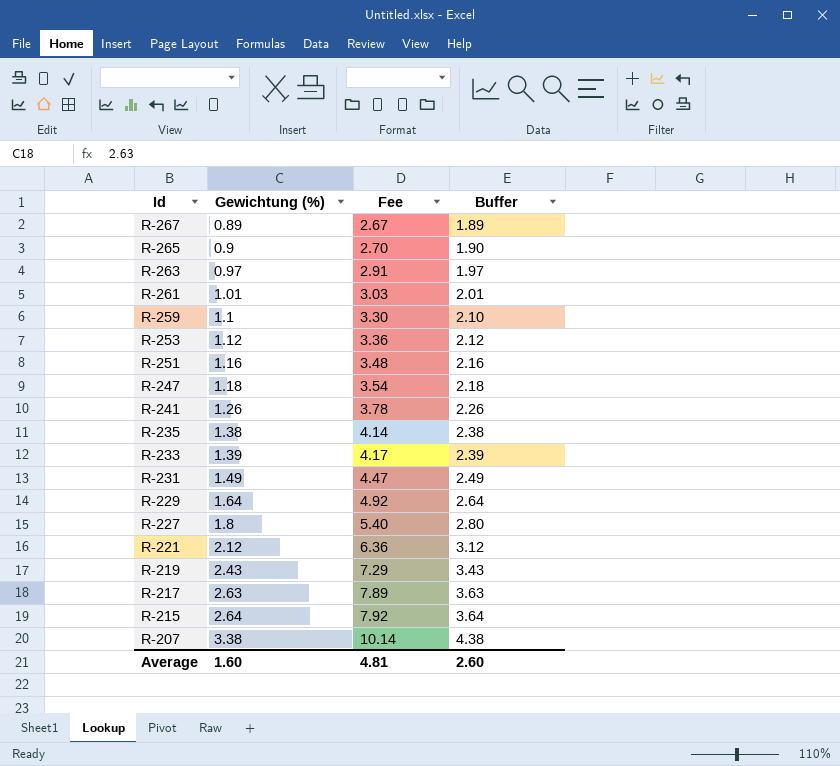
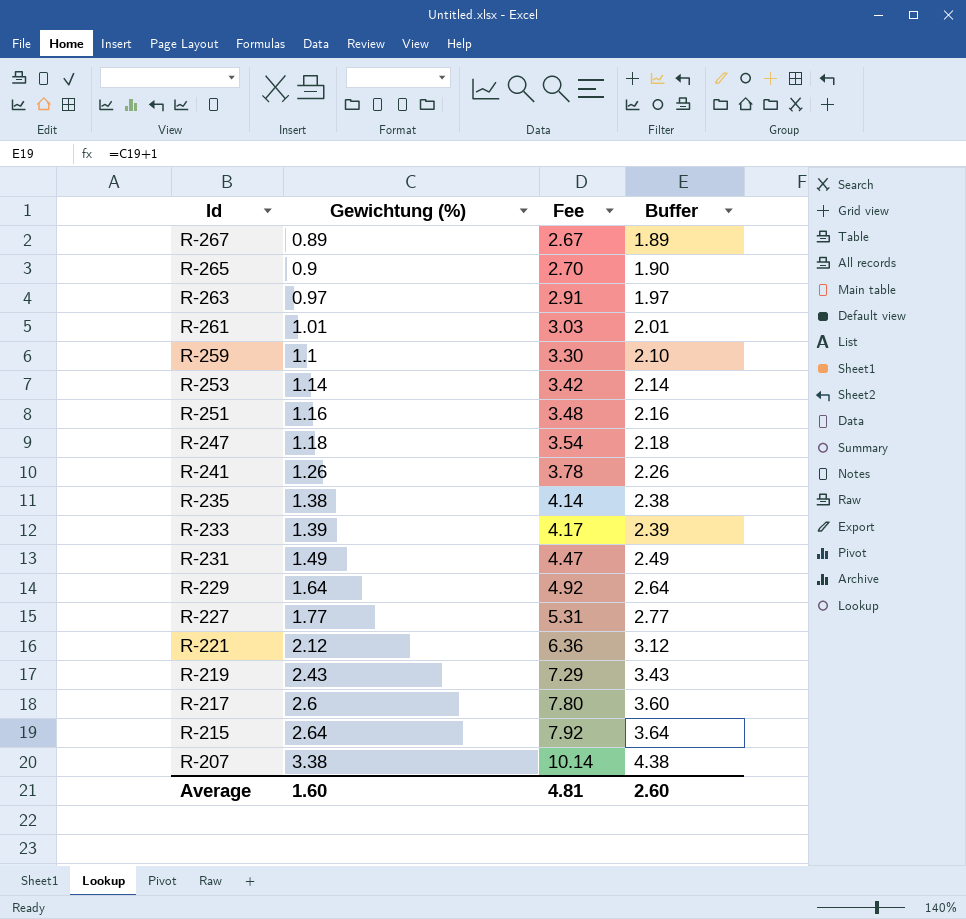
R-253 | Gewichtung (%): 1.12 -> 1.14
R-253 | Fee: 3.36 -> 3.42
R-253 | Buffer: 2.12 -> 2.14
R-227 | Gewichtung (%): 1.8 -> 1.77
R-227 | Fee: 5.40 -> 5.31
R-227 | Buffer: 2.80 -> 2.77
R-217 | Gewichtung (%): 2.63 -> 2.6
R-217 | Fee: 7.89 -> 7.80
R-217 | Buffer: 3.63 -> 3.60

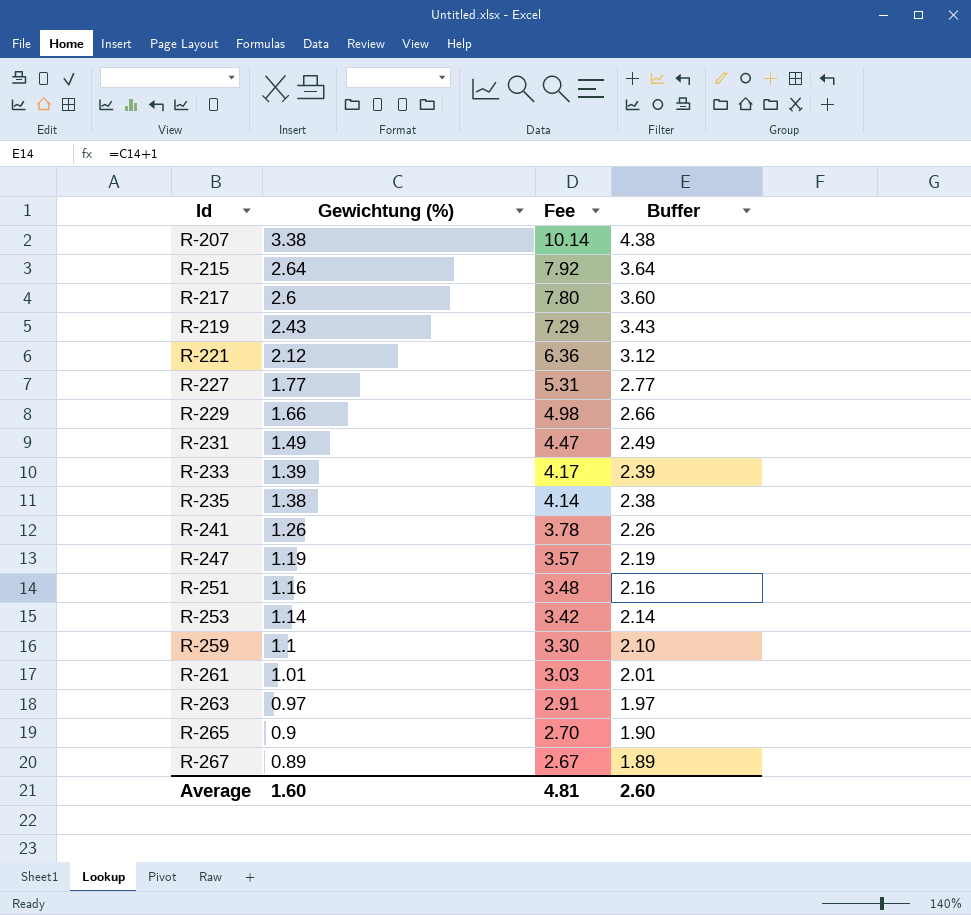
row order: Id descending -> Id ascending
R-229 | Gewichtung (%): 1.64 -> 1.66
R-229 | Fee: 4.92 -> 4.98
R-229 | Buffer: 2.64 -> 2.66
R-247 | Gewichtung (%): 1.18 -> 1.19
R-247 | Fee: 3.54 -> 3.57
R-247 | Buffer: 2.18 -> 2.19

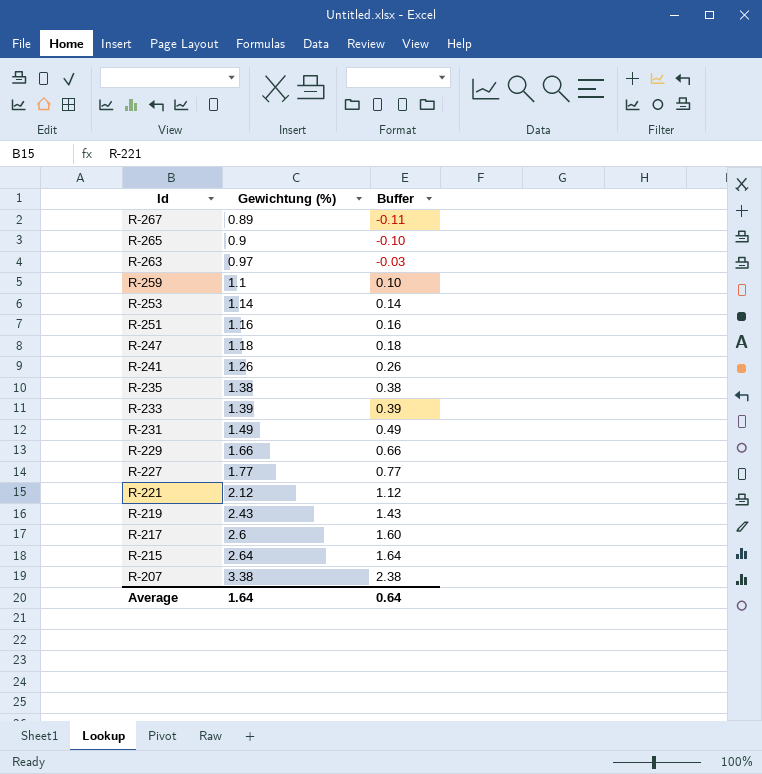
row order: Id ascending -> Id descending
column Fee | formula: [Gewichtung (%)] * 3 -> none
column Buffer | formula: [Gewichtung (%)] + 1 -> [Gewichtung (%)] - 1
row R-261: 1.01 | 3.03 | 2.01 -> none
R-247 | Gewichtung (%): 1.19 -> 1.18
Average | Gewichtung (%): 1.60 -> 1.64
Average | Buffer: 2.60 -> 0.64

